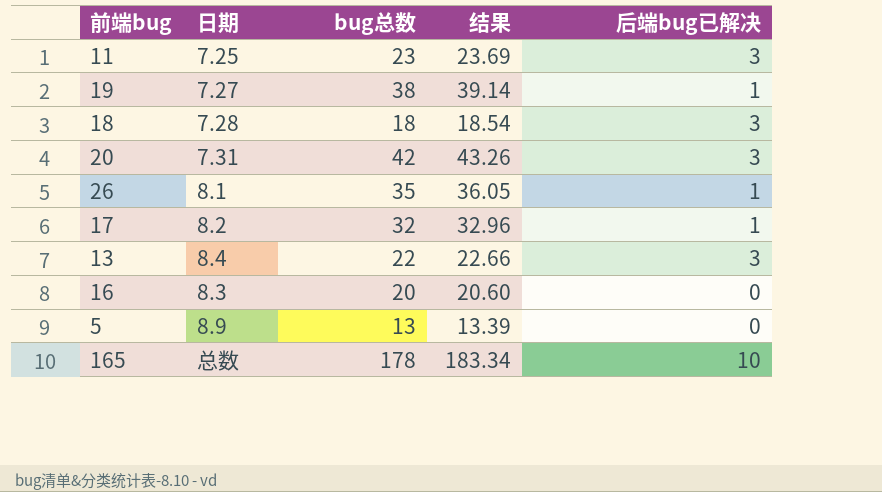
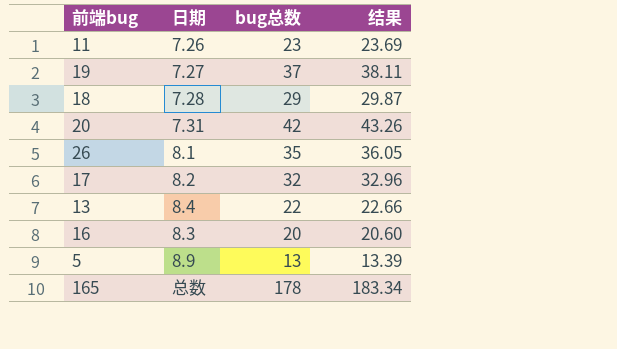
column 后端bug已解决 | position: 5 -> none
11 | 日期: 7.25 -> 7.26
19 | bug总数: 38 -> 37
19 | 结果: 39.14 -> 38.11
18 | bug总数: 18 -> 29
18 | 结果: 18.54 -> 29.87

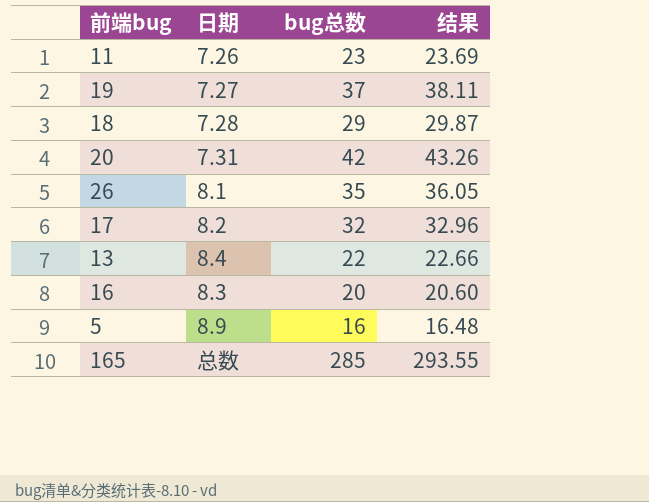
5 | bug总数: 13 -> 16
5 | 结果: 13.39 -> 16.48
165 | bug总数: 178 -> 285
165 | 结果: 183.34 -> 293.55

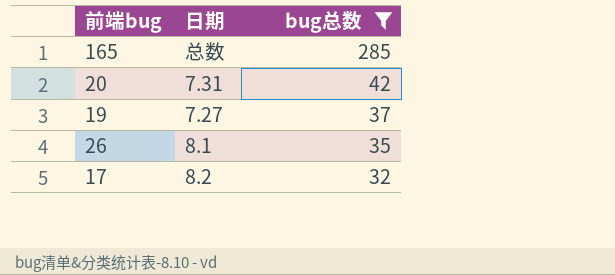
filter: none -> bug总数 >= 32
row order: none -> bug总数 descending
column 结果 | formula: [bug总数] * 1.03 -> none

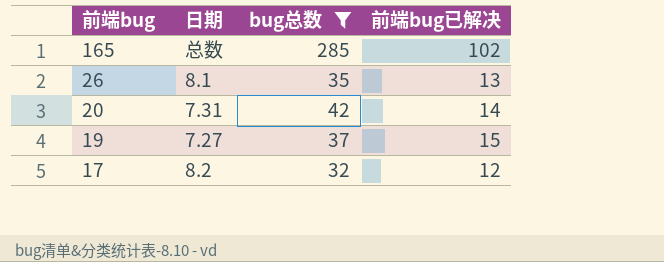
row order: bug总数 descending -> 前端bug descending
column 前端bug已解决 | position: none -> 4

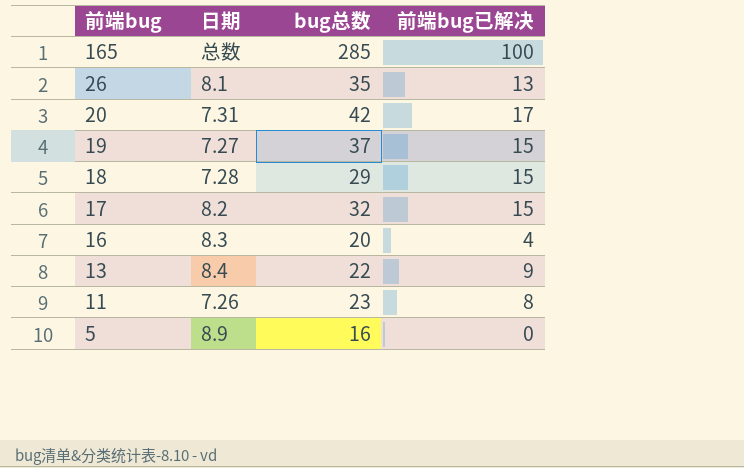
filter: bug总数 >= 32 -> none
165 | 前端bug已解决: 102 -> 100
20 | 前端bug已解决: 14 -> 17
17 | 前端bug已解决: 12 -> 15

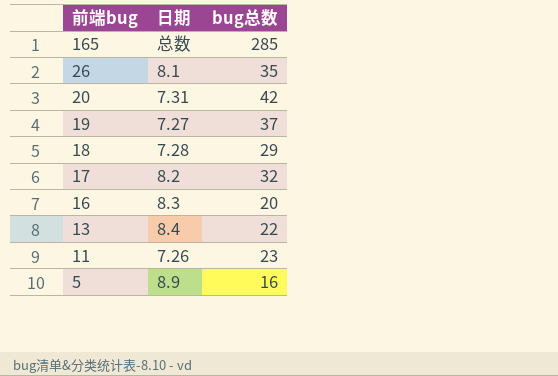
column 前端bug已解决 | position: 4 -> none

